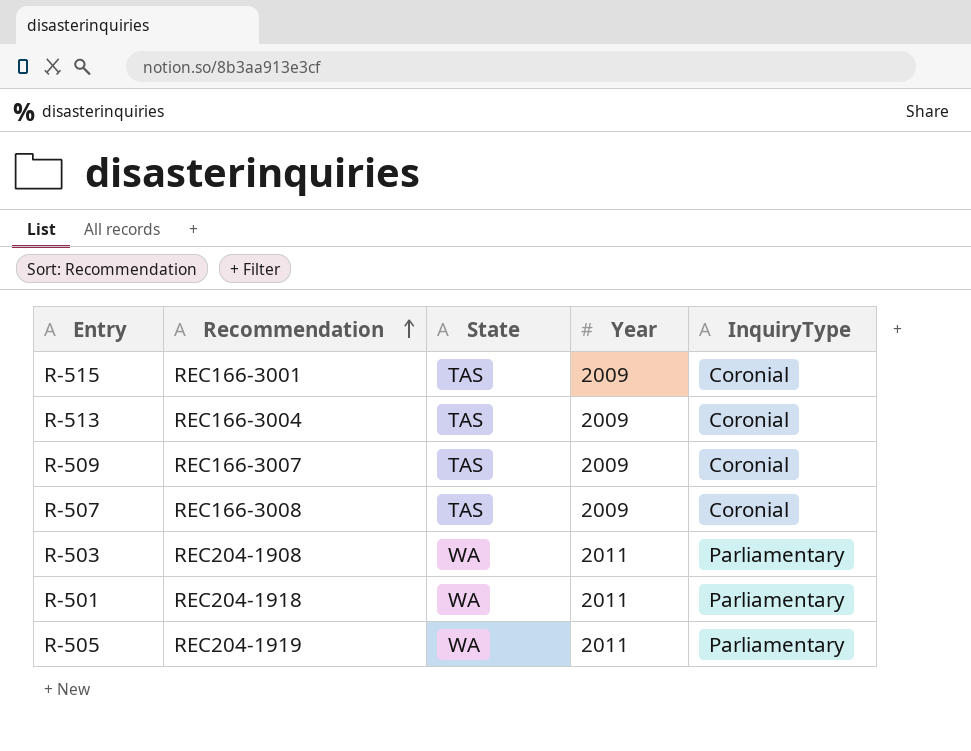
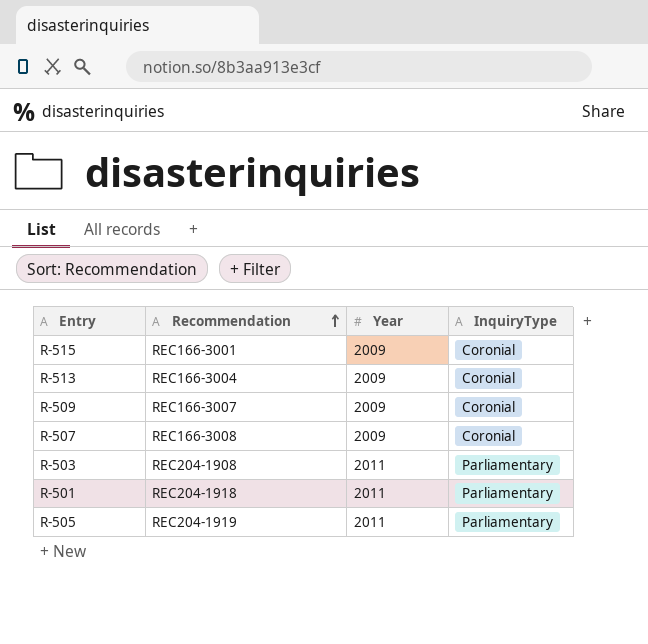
column State | position: 3 -> none

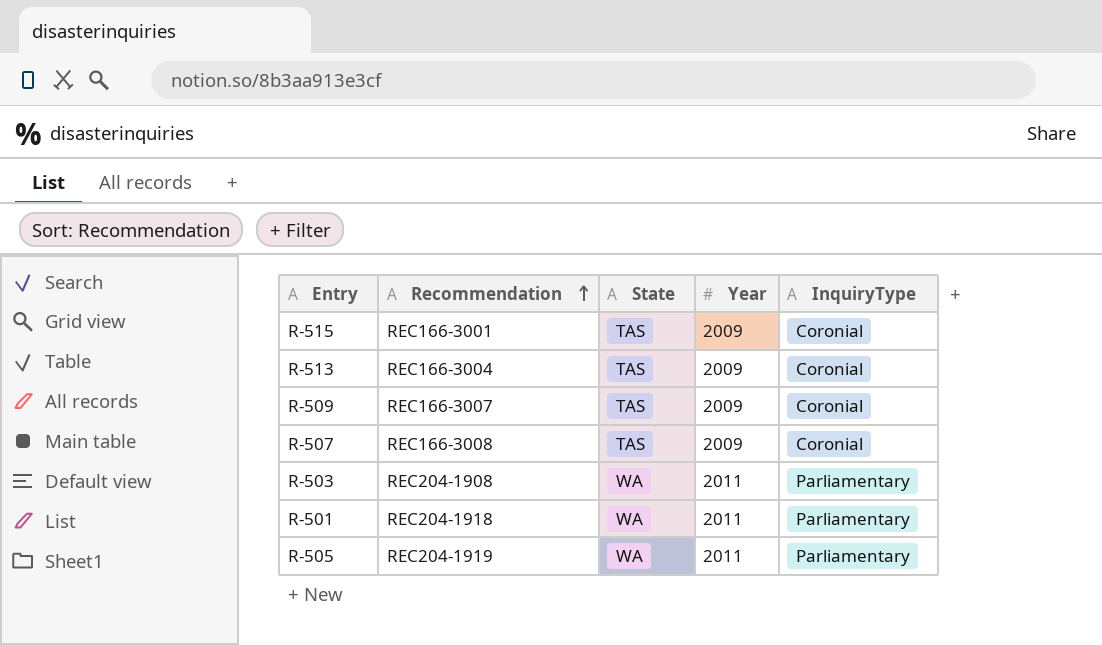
column State | position: none -> 3

